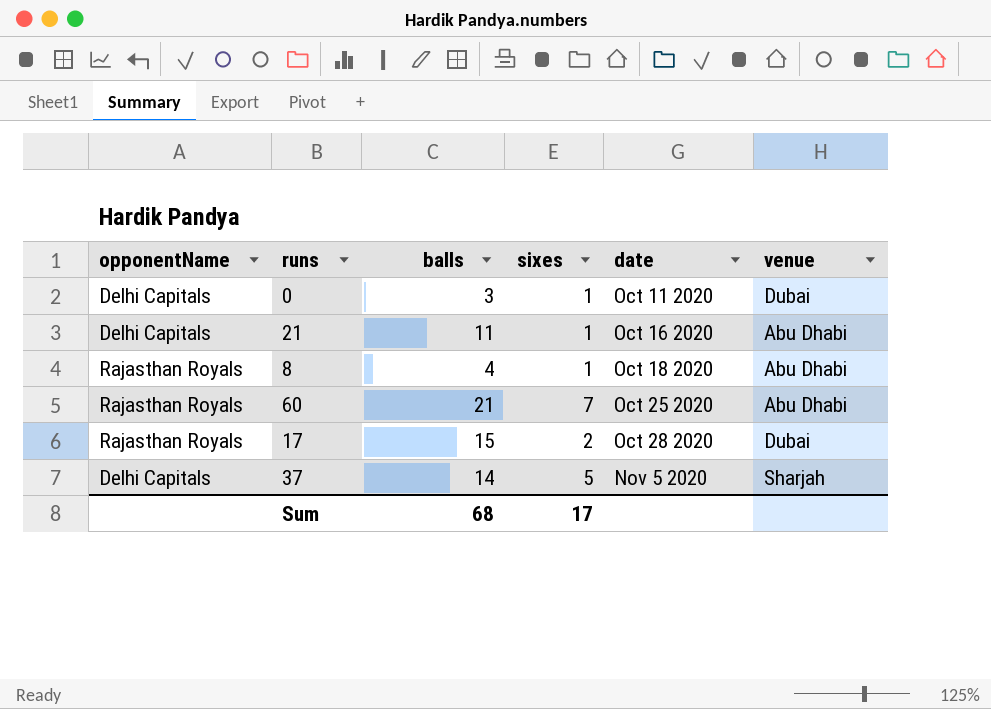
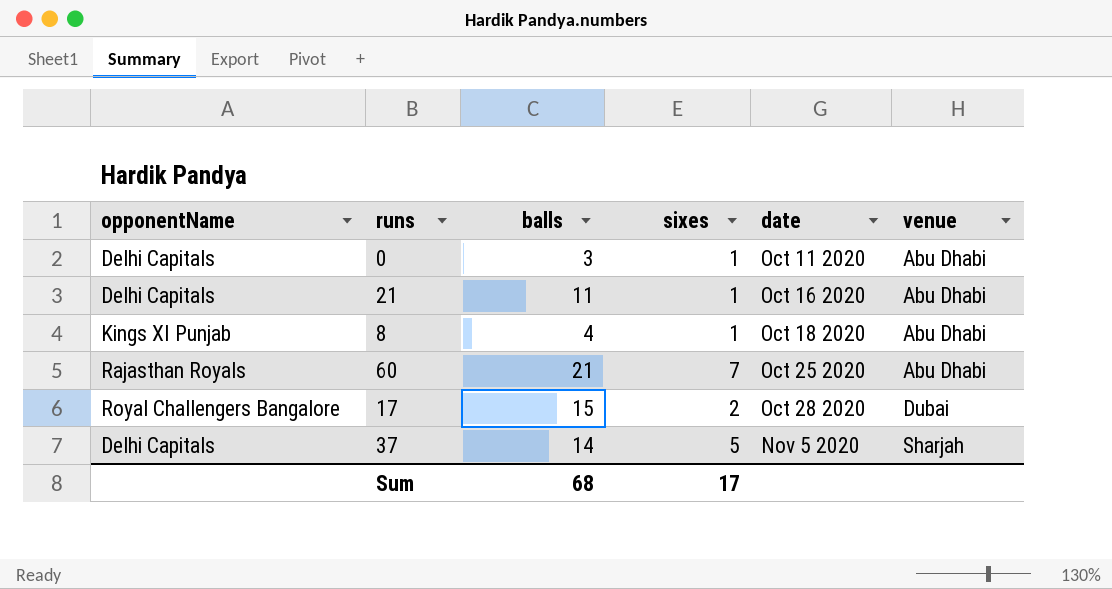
0 | venue: Dubai -> Abu Dhabi
8 | opponentName: Rajasthan Royals -> Kings XI Punjab
17 | opponentName: Rajasthan Royals -> Royal Challengers Bangalore

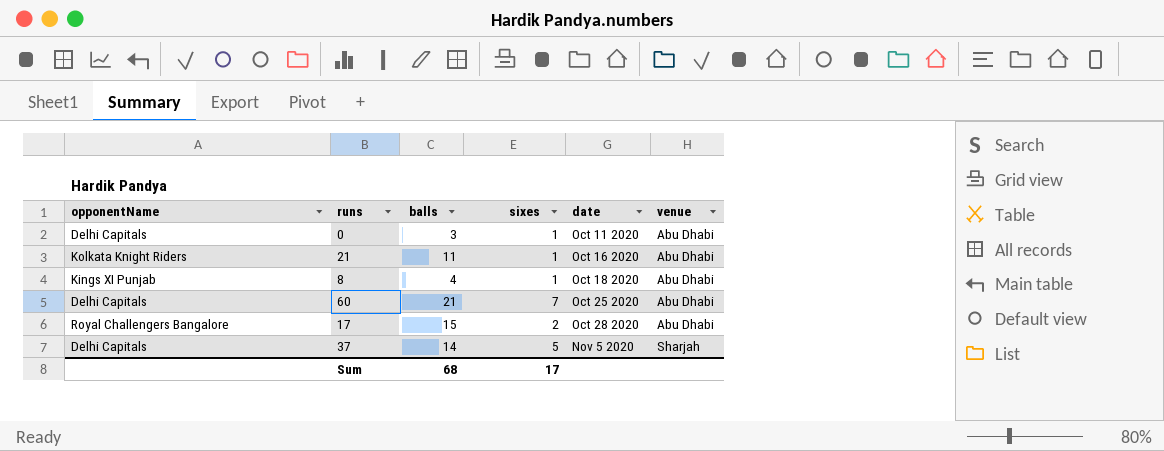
21 | opponentName: Delhi Capitals -> Kolkata Knight Riders
60 | opponentName: Rajasthan Royals -> Delhi Capitals
17 | venue: Dubai -> Abu Dhabi

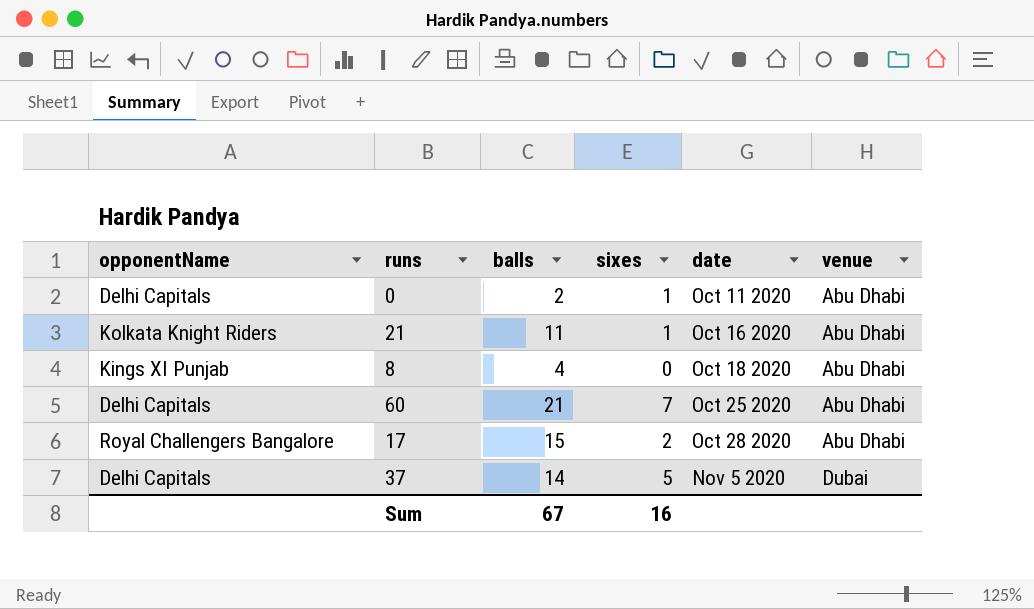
0 | balls: 3 -> 2
8 | sixes: 1 -> 0
37 | venue: Sharjah -> Dubai
Sum | balls: 68 -> 67
Sum | sixes: 17 -> 16

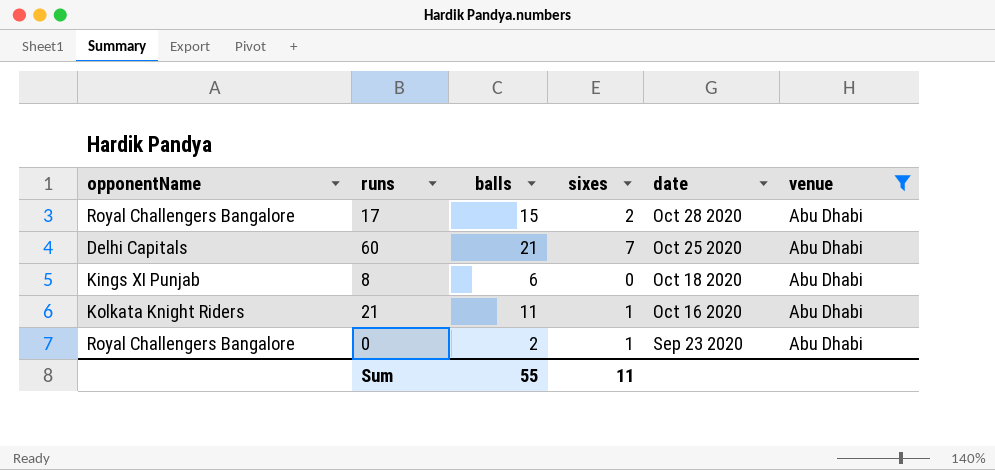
filter: none -> venue = Abu Dhabi
row order: date ascending -> date descending
8 | balls: 4 -> 6
0 | opponentName: Delhi Capitals -> Royal Challengers Bangalore
0 | date: Oct 11 2020 -> Sep 23 2020
Sum | balls: 67 -> 55
Sum | sixes: 16 -> 11

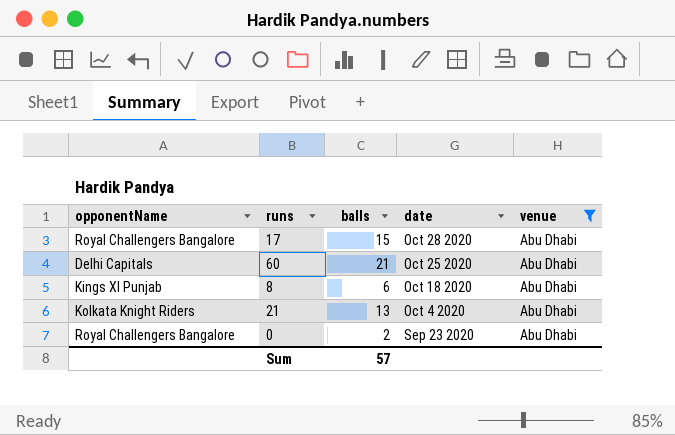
column sixes | position: 4 -> none
21 | balls: 11 -> 13
21 | date: Oct 16 2020 -> Oct 4 2020
Sum | balls: 55 -> 57

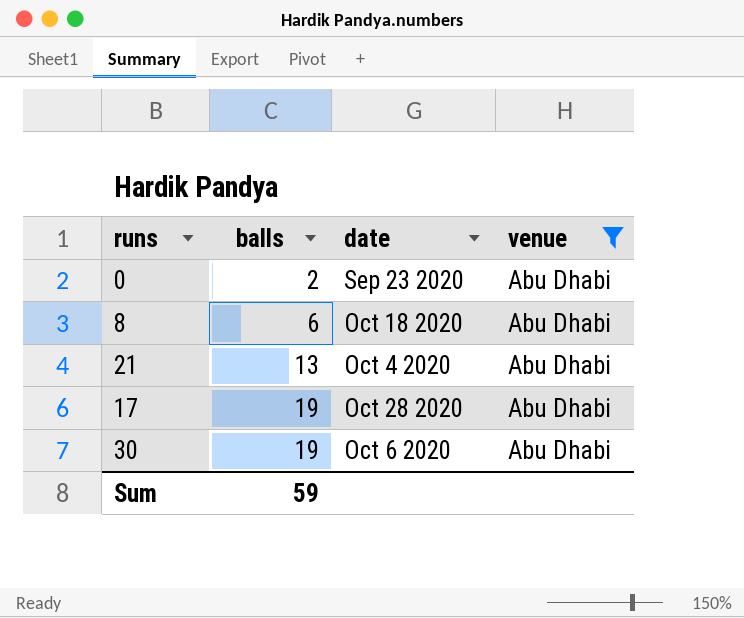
row order: date descending -> balls ascending
column opponentName | position: 1 -> none
row 60: Delhi Capitals | 21 | Oct 25 2020 | Abu Dhabi -> none
17 | balls: 15 -> 19
row 30: none -> 19 | Oct 6 2020 | Abu Dhabi
Sum | balls: 57 -> 59

